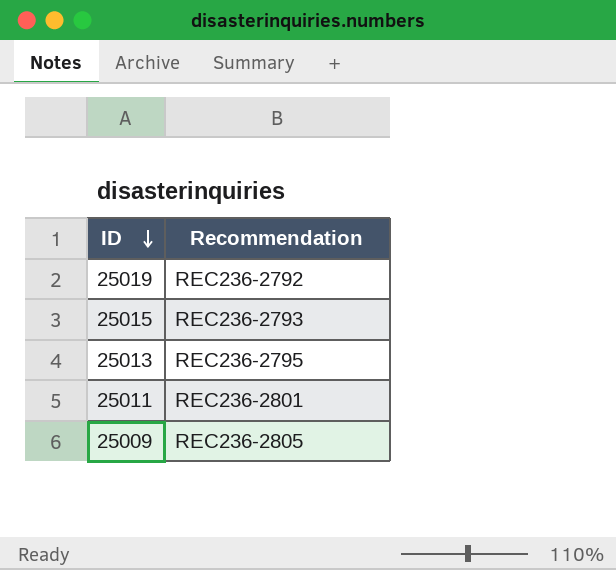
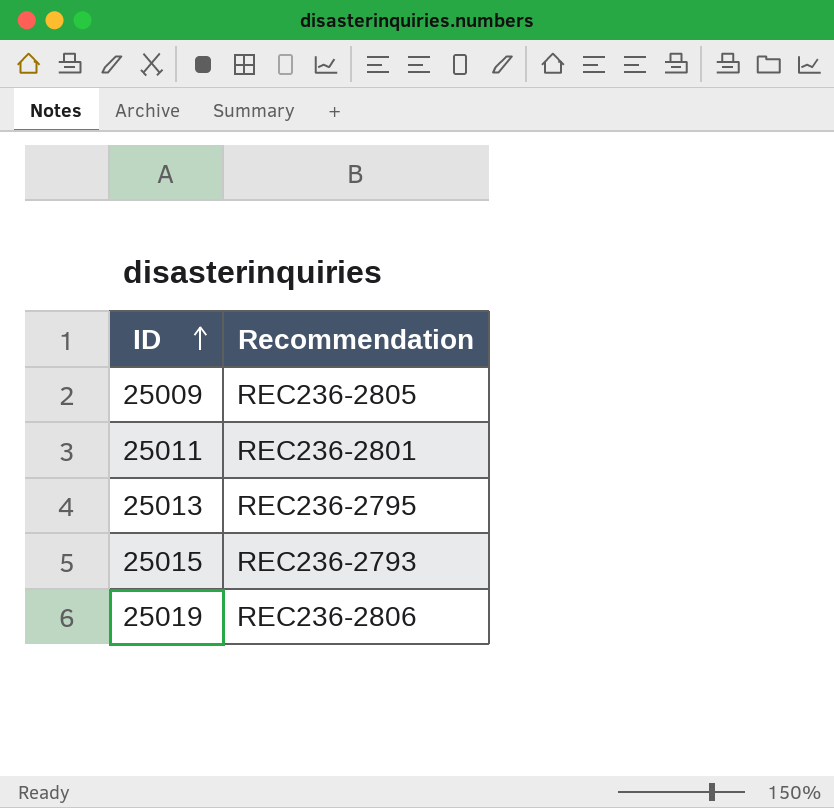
row order: ID descending -> ID ascending
25019 | Recommendation: REC236-2792 -> REC236-2806

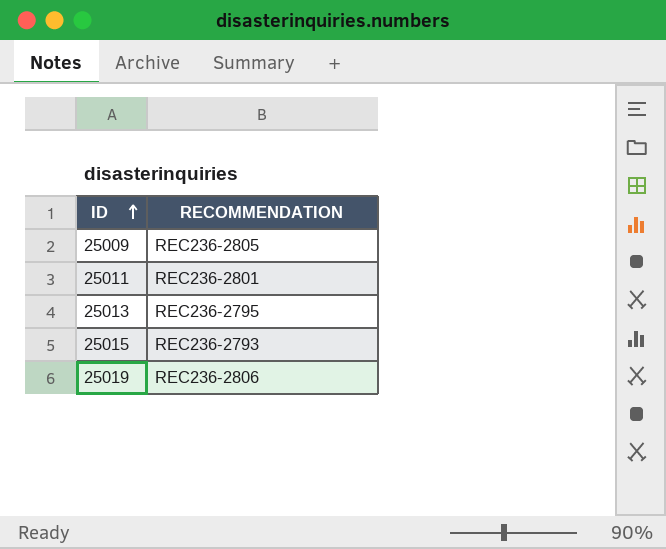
column name: Recommendation -> RECOMMENDATION

